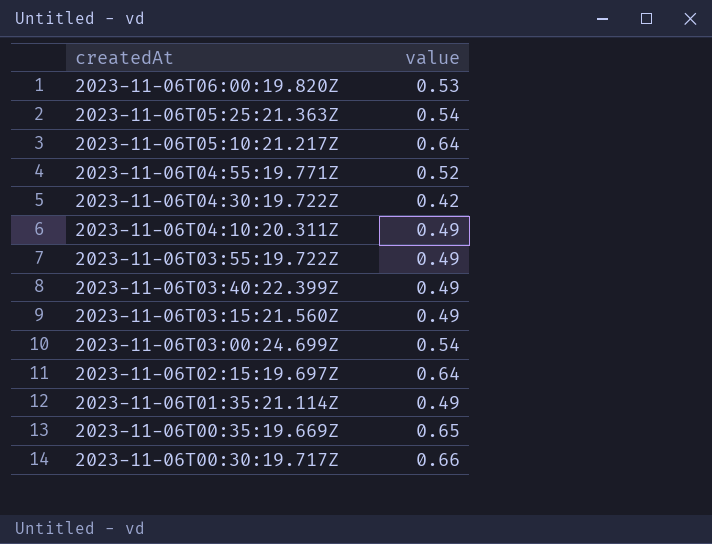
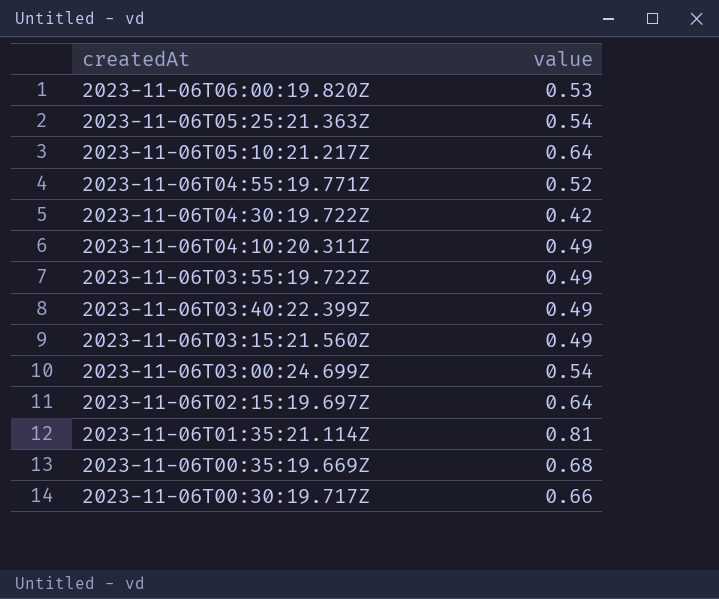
2023-11-06T01:35:21.114Z | value: 0.49 -> 0.81
2023-11-06T00:35:19.669Z | value: 0.65 -> 0.68

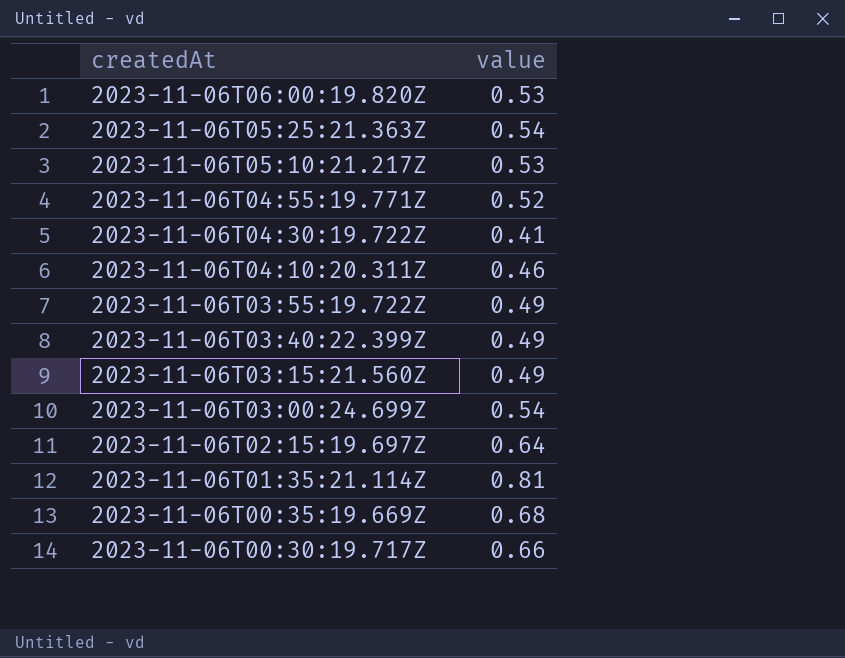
2023-11-06T05:10:21.217Z | value: 0.64 -> 0.53
2023-11-06T04:30:19.722Z | value: 0.42 -> 0.41
2023-11-06T04:10:20.311Z | value: 0.49 -> 0.46

